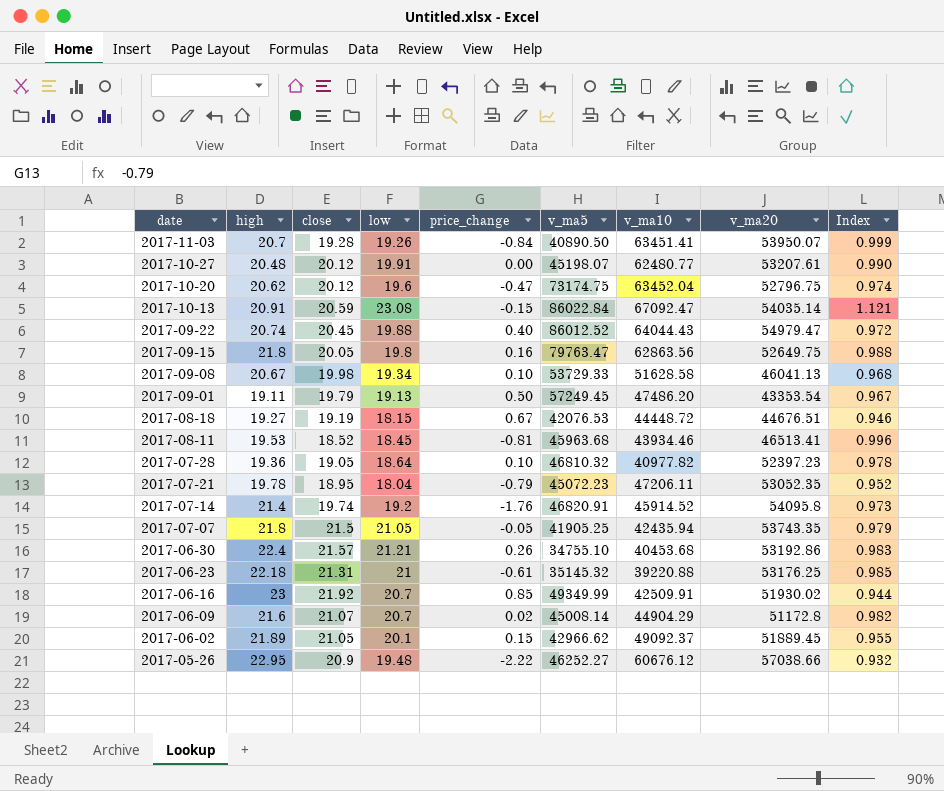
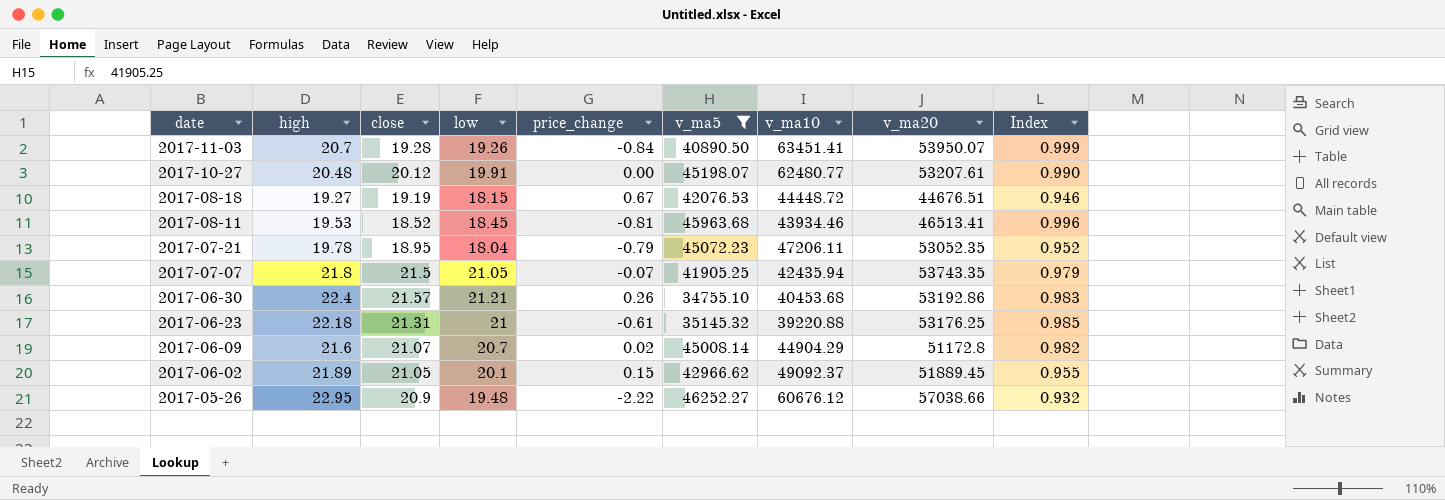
filter: none -> v_ma5 <= 46252.27
2017-07-07 | price_change: -0.05 -> -0.07

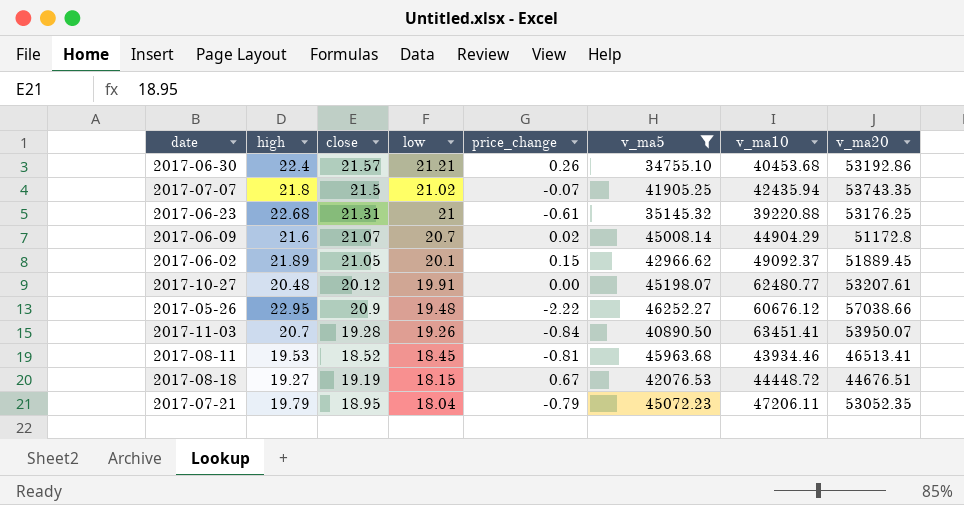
row order: date descending -> low descending
column Index | formula: [low] / [close] -> none
2017-07-07 | low: 21.05 -> 21.02
2017-06-23 | high: 22.18 -> 22.68
2017-07-21 | high: 19.78 -> 19.79

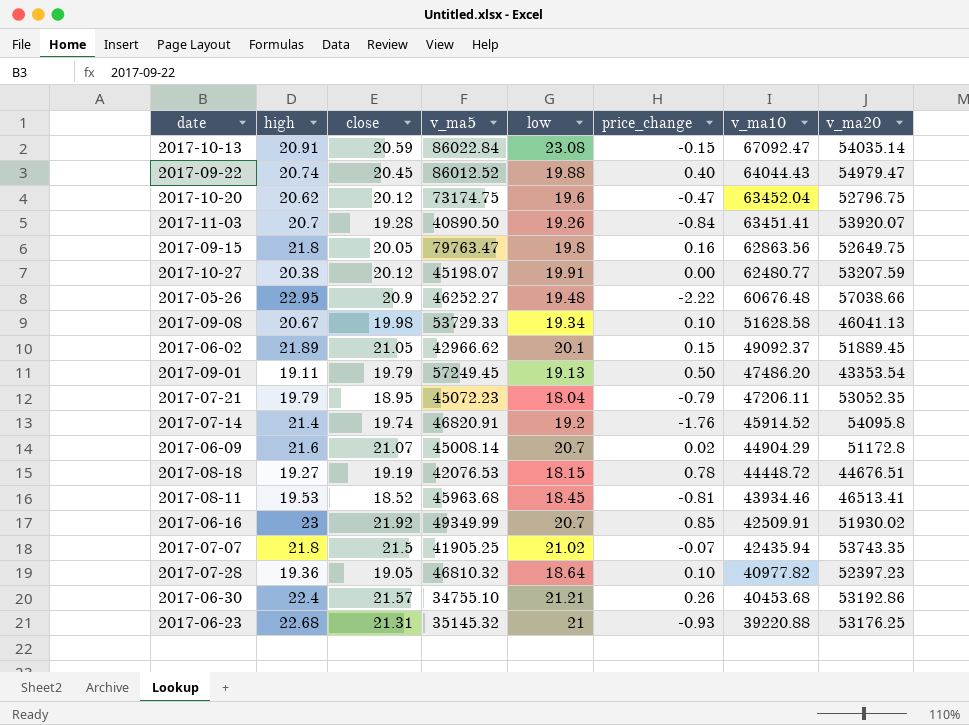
filter: v_ma5 <= 46252.27 -> none
row order: low descending -> v_ma10 descending
column v_ma5 | position: 6 -> 4
2017-11-03 | v_ma20: 53950.07 -> 53920.07
2017-10-27 | high: 20.48 -> 20.38
2017-10-27 | v_ma20: 53207.61 -> 53207.59
2017-05-26 | v_ma10: 60676.12 -> 60676.48
2017-08-18 | price_change: 0.67 -> 0.78
2017-06-23 | price_change: -0.61 -> -0.93

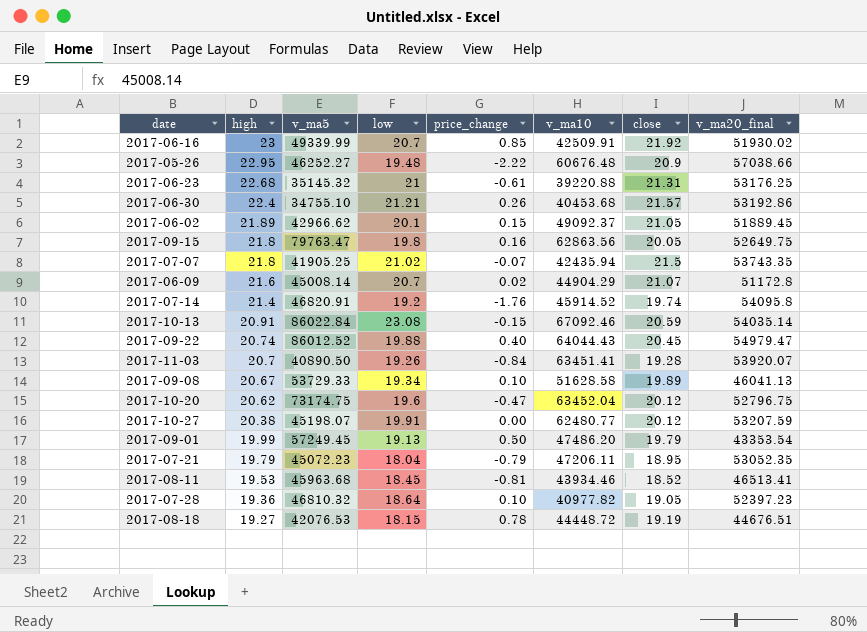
row order: v_ma10 descending -> high descending
column close | position: 3 -> 7
column name: v_ma20 -> v_ma20_final
2017-06-16 | v_ma5: 49349.99 -> 49339.99
2017-06-23 | price_change: -0.93 -> -0.61
2017-10-13 | v_ma10: 67092.47 -> 67092.46
2017-09-08 | close: 19.98 -> 19.89
2017-09-01 | high: 19.11 -> 19.99

